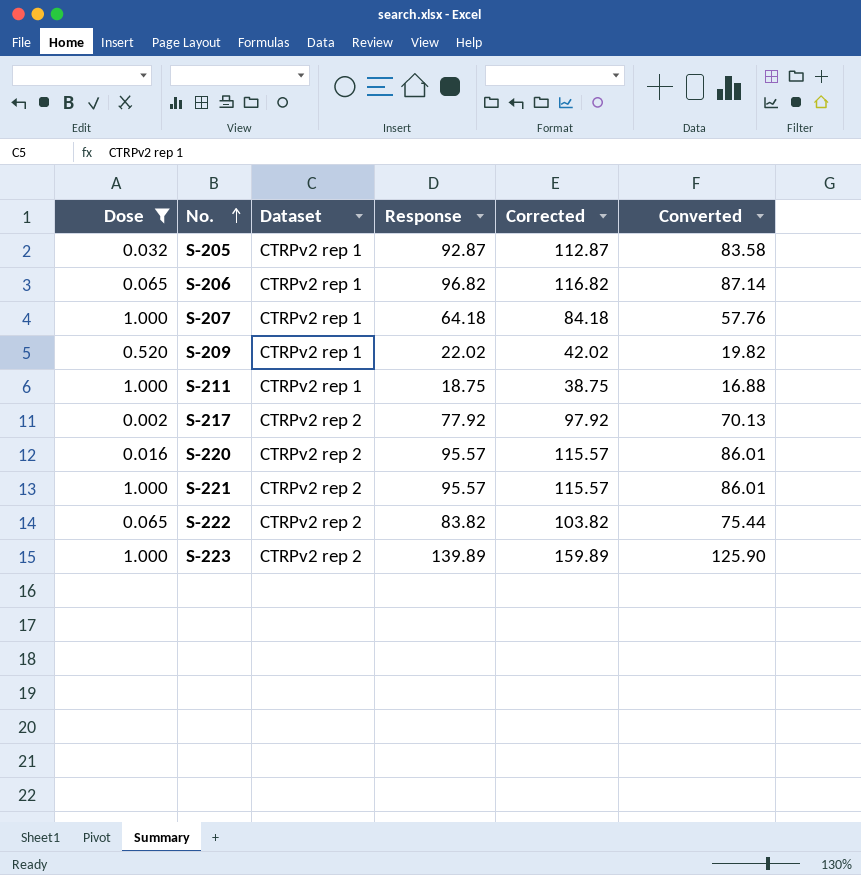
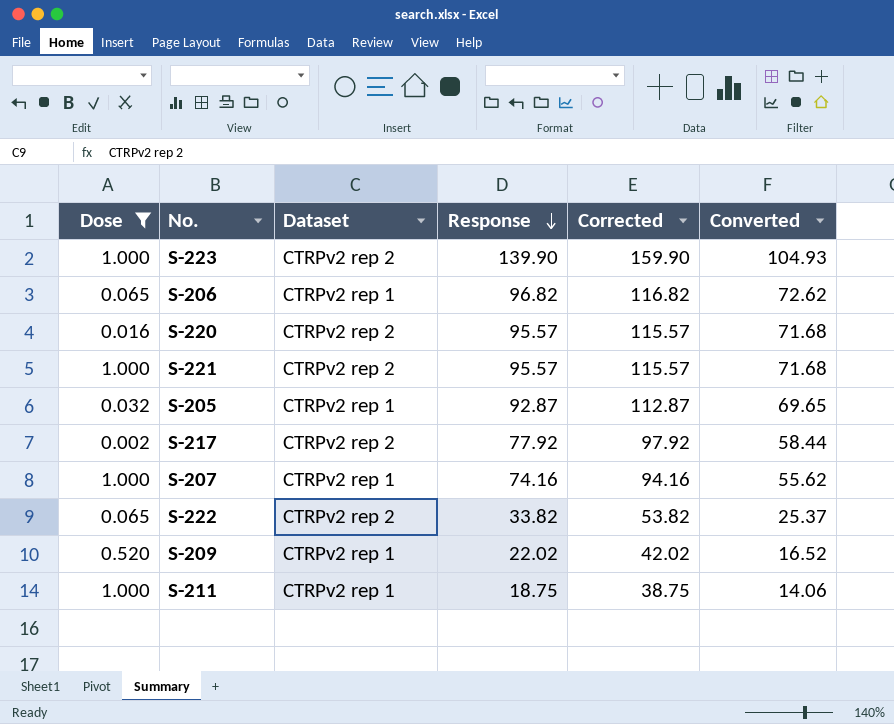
row order: No. ascending -> Response descending
column Converted | formula: [Response] * 0.9 -> [Response] * 0.75
S-223 | Response: 139.89 -> 139.90
S-223 | Corrected: 159.89 -> 159.90
S-207 | Response: 64.18 -> 74.16
S-207 | Corrected: 84.18 -> 94.16
S-222 | Response: 83.82 -> 33.82
S-222 | Corrected: 103.82 -> 53.82

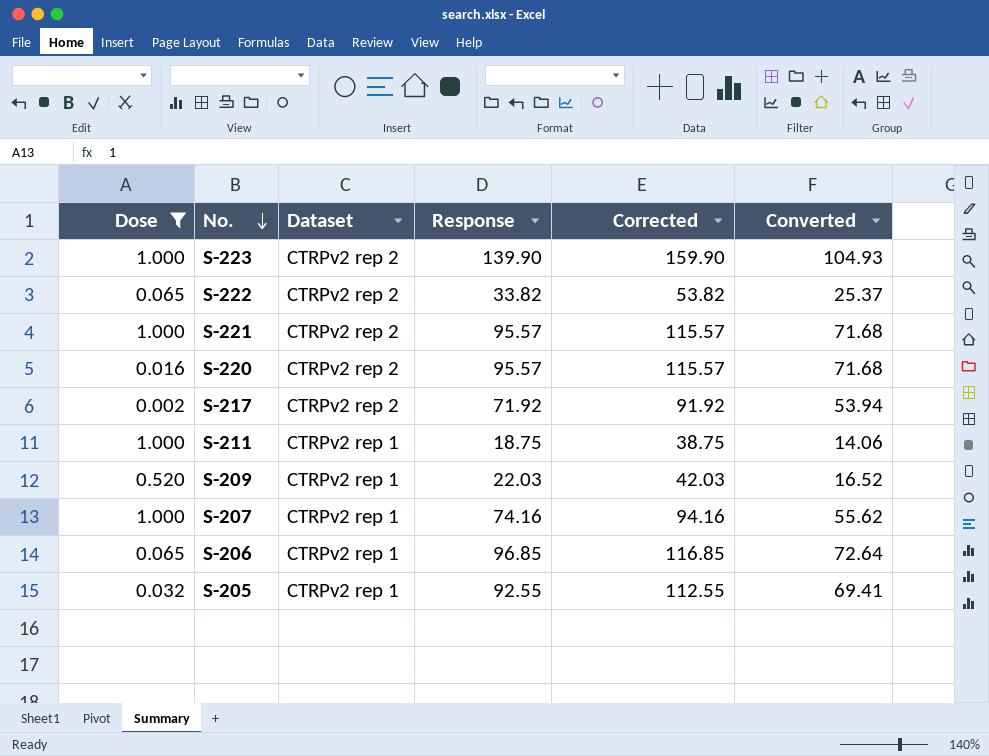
row order: Response descending -> No. descending
S-217 | Response: 77.92 -> 71.92
S-217 | Corrected: 97.92 -> 91.92
S-217 | Converted: 58.44 -> 53.94
S-209 | Response: 22.02 -> 22.03
S-209 | Corrected: 42.02 -> 42.03
S-206 | Response: 96.82 -> 96.85
S-206 | Corrected: 116.82 -> 116.85
S-206 | Converted: 72.62 -> 72.64
S-205 | Response: 92.87 -> 92.55
S-205 | Corrected: 112.87 -> 112.55
S-205 | Converted: 69.65 -> 69.41

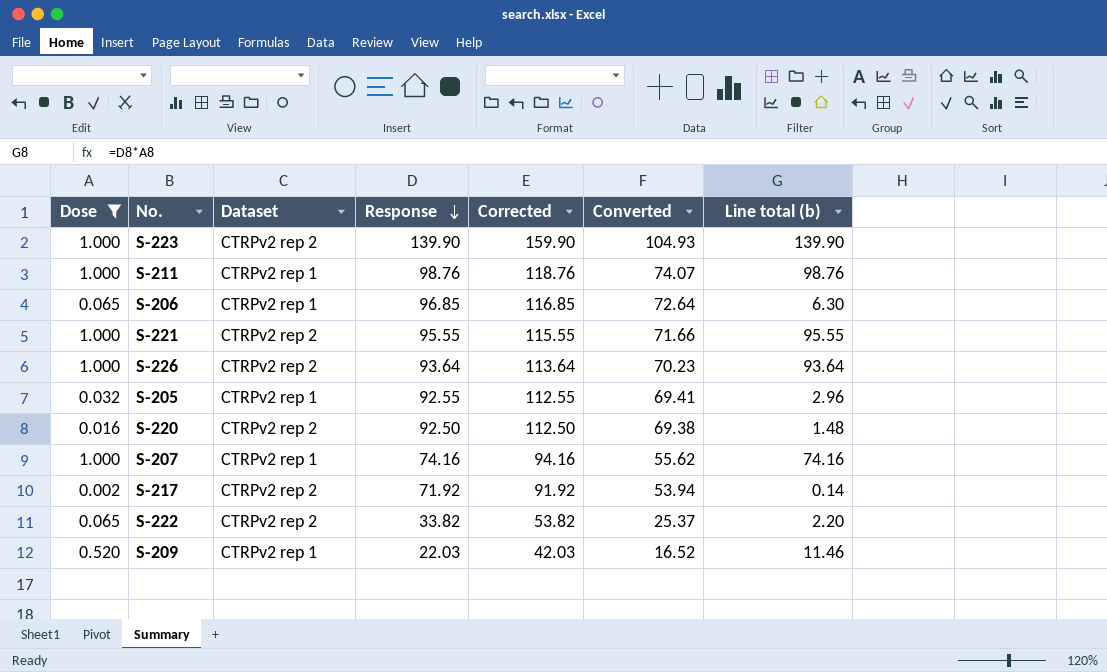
row order: No. descending -> Response descending
column Line total (b) | formula: none -> [Dose] * [Response]
S-211 | Response: 18.75 -> 98.76
S-211 | Corrected: 38.75 -> 118.76
S-211 | Converted: 14.06 -> 74.07
S-221 | Response: 95.57 -> 95.55
S-221 | Corrected: 115.57 -> 115.55
S-221 | Converted: 71.68 -> 71.66
row S-226: none -> 1.000 | CTRPv2 rep 2 | 93.64 | 113.64 | 70.23 | 93.64
S-220 | Response: 95.57 -> 92.50
S-220 | Corrected: 115.57 -> 112.50
S-220 | Converted: 71.68 -> 69.38

